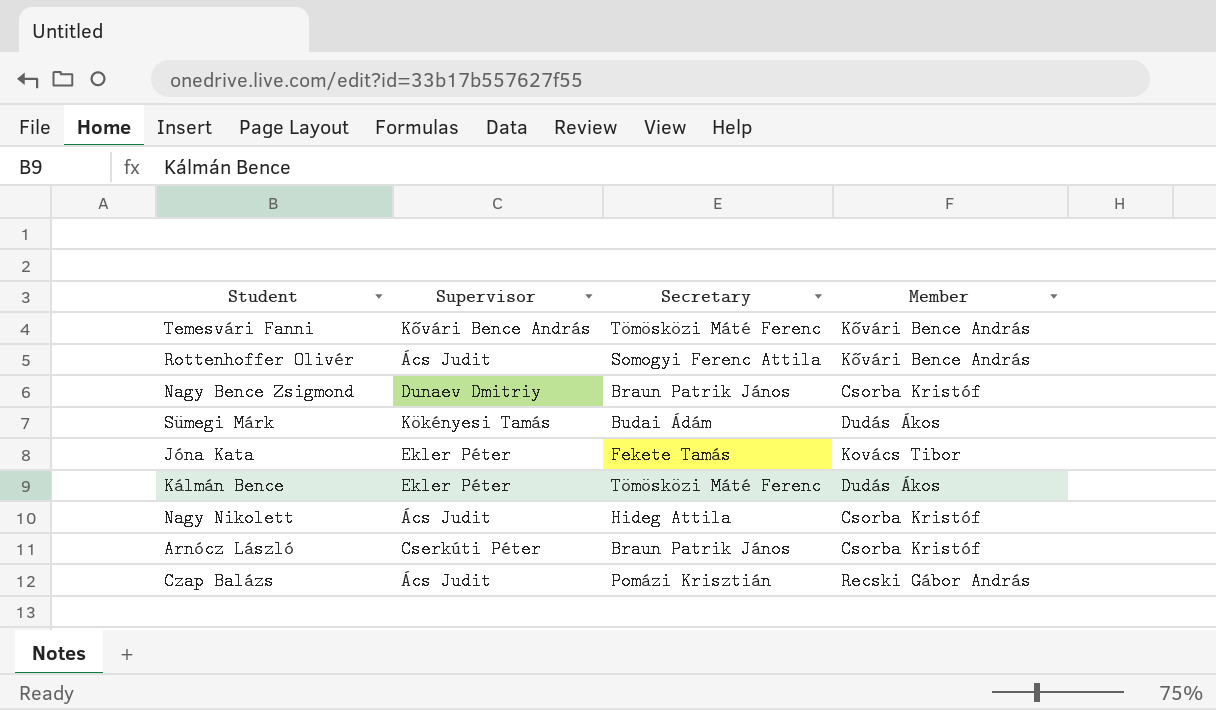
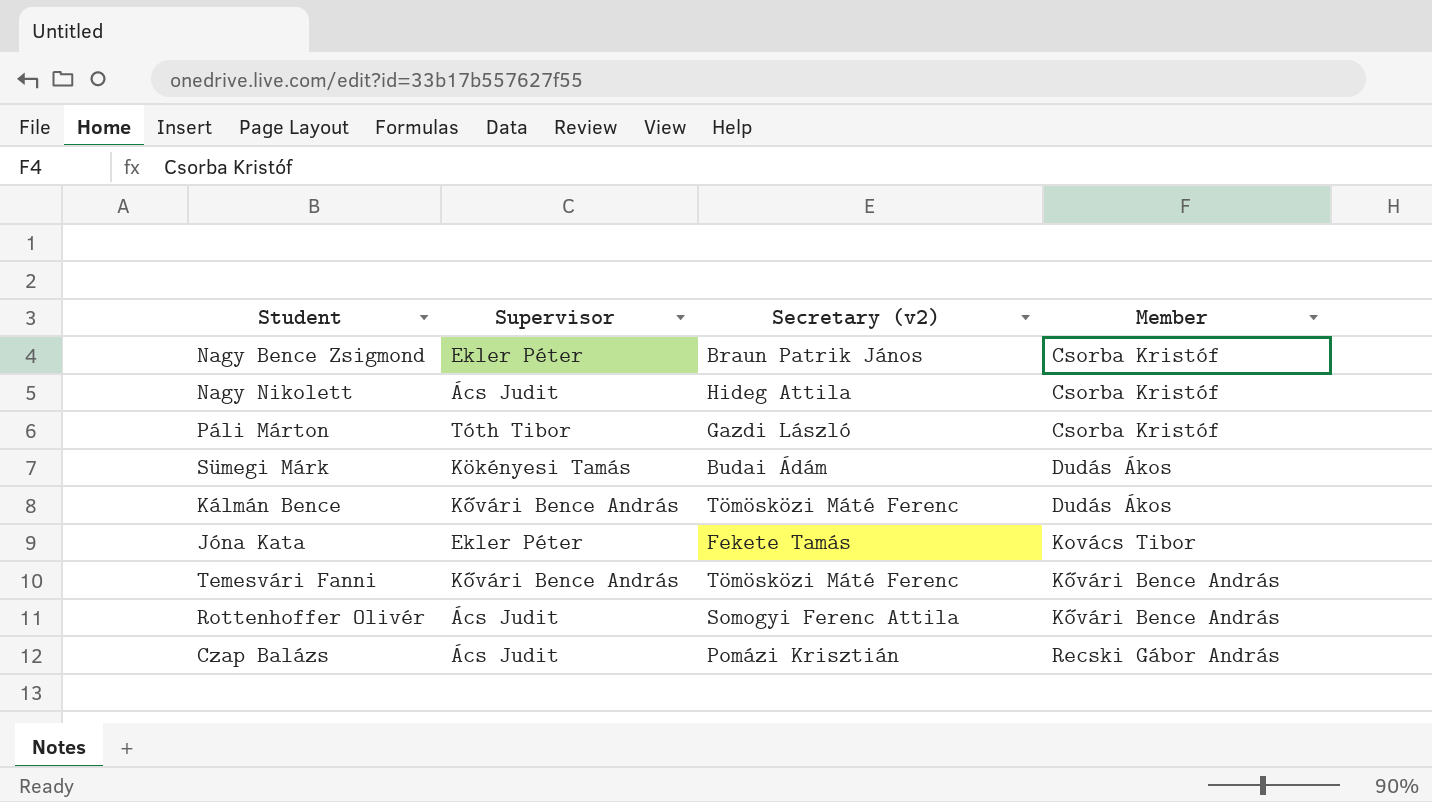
row order: none -> Member ascending
column name: Secretary -> Secretary (v2)
row Arnócz László: Cserkúti Péter | Braun Patrik János | Csorba Kristóf -> none
Nagy Bence Zsigmond | Supervisor: Dunaev Dmitriy -> Ekler Péter
row Páli Márton: none -> Tóth Tibor | Gazdi László | Csorba Kristóf
Kálmán Bence | Supervisor: Ekler Péter -> Kővári Bence András

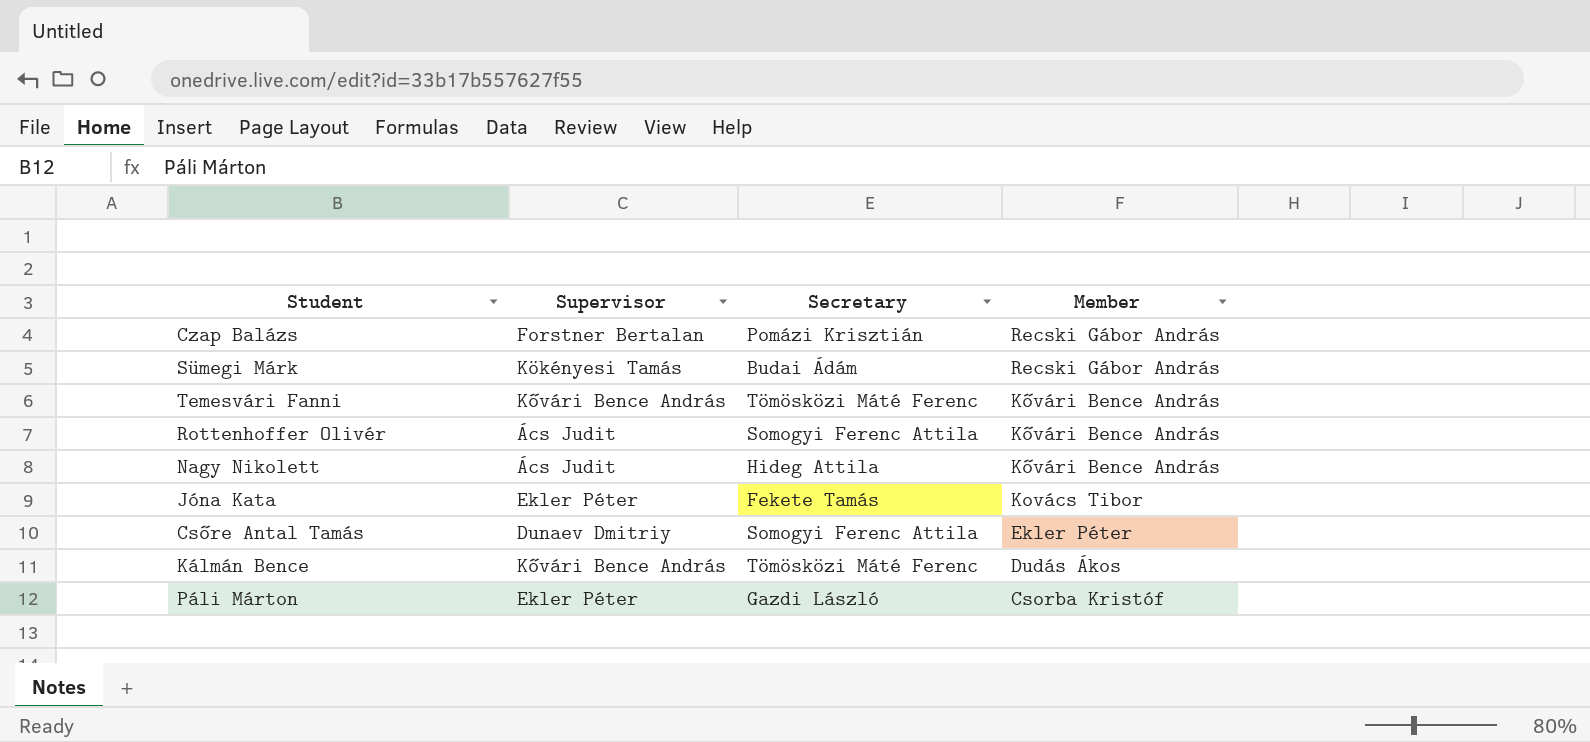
row order: Member ascending -> Member descending
column name: Secretary (v2) -> Secretary
row Nagy Bence Zsigmond: Ekler Péter | Braun Patrik János | Csorba Kristóf -> none
Czap Balázs | Supervisor: Ács Judit -> Forstner Bertalan
Sümegi Márk | Member: Dudás Ákos -> Recski Gábor András
Nagy Nikolett | Member: Csorba Kristóf -> Kővári Bence András
row Csőre Antal Tamás: none -> Dunaev Dmitriy | Somogyi Ferenc Attila | Ekler Péter
Páli Márton | Supervisor: Tóth Tibor -> Ekler Péter

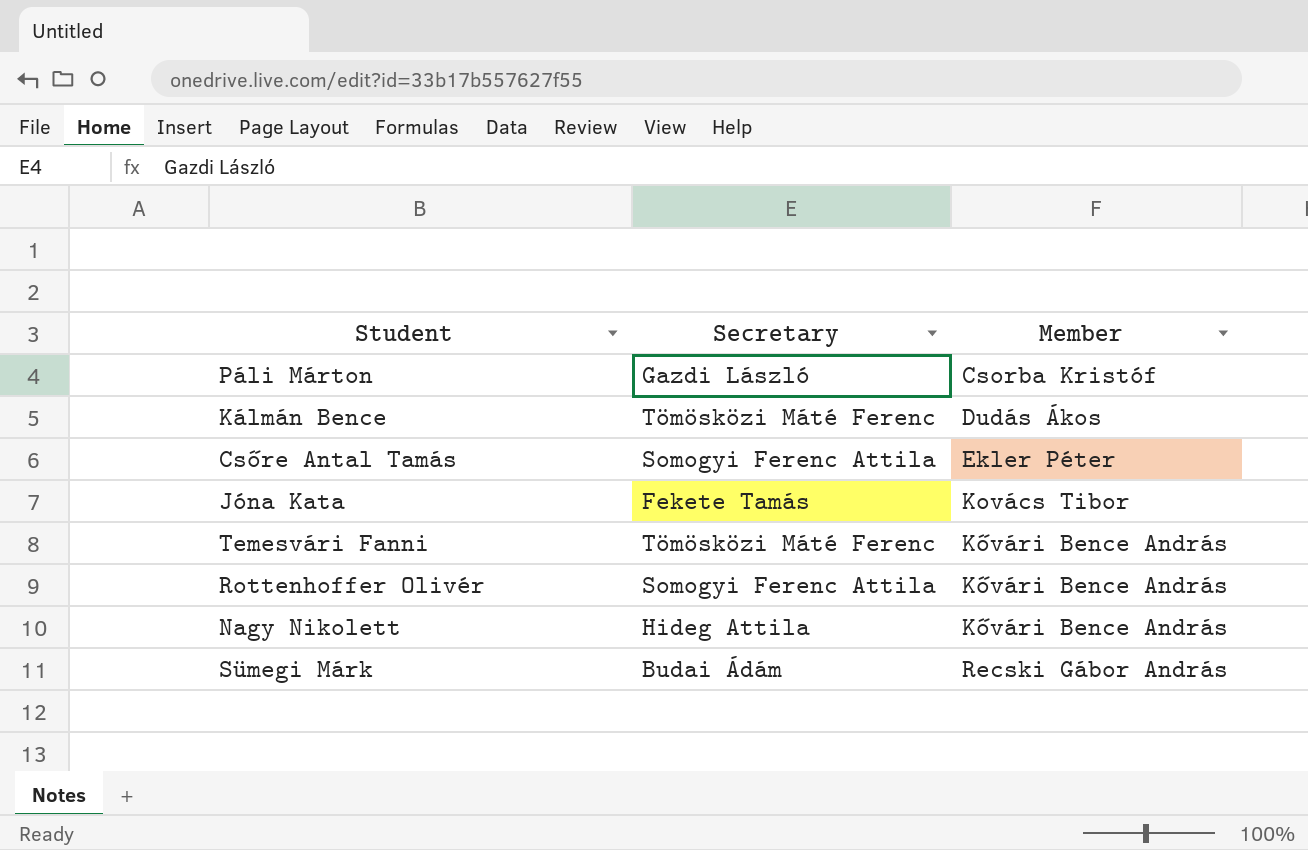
row order: Member descending -> Member ascending
column Supervisor | position: 2 -> none
row Czap Balázs: Forstner Bertalan | Pomázi Krisztián | Recski Gábor András -> none

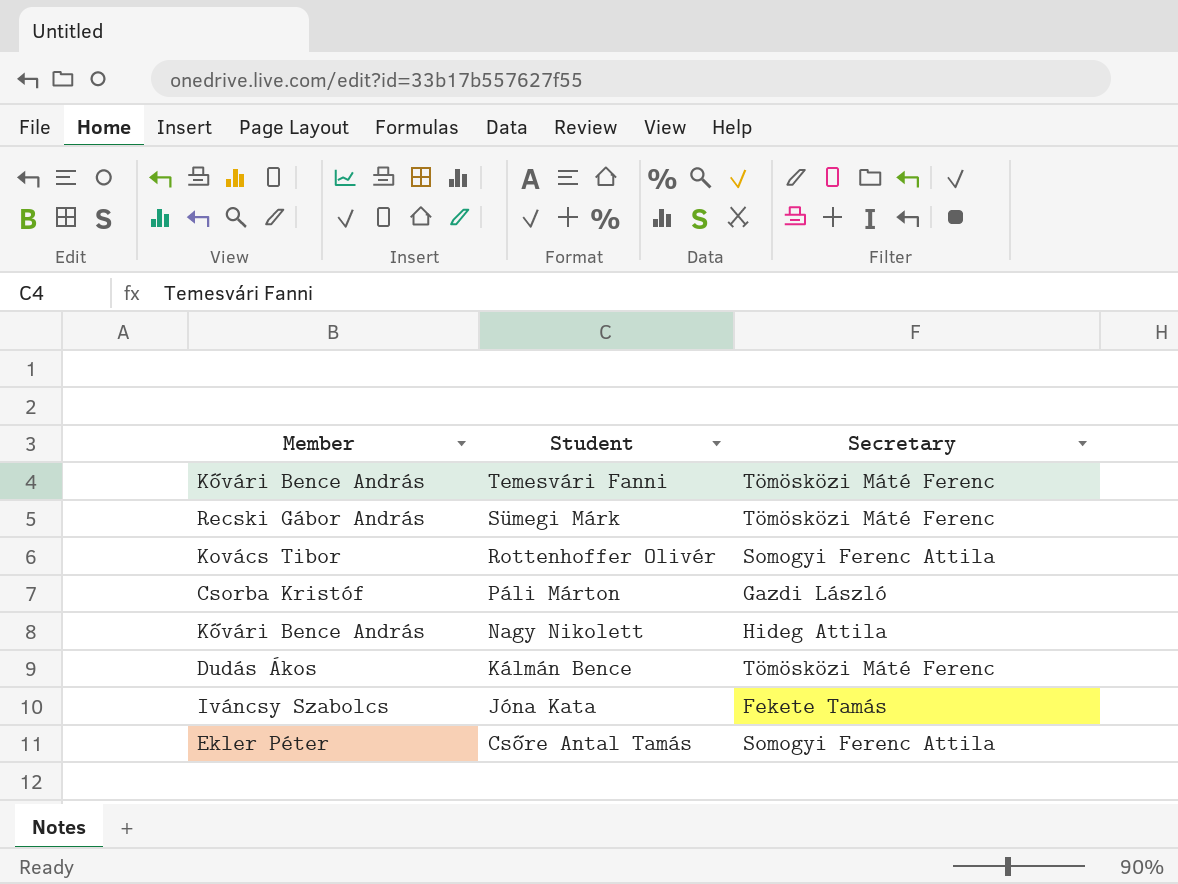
row order: Member ascending -> Student descending
column Member | position: 3 -> 1
Sümegi Márk | Secretary: Budai Ádám -> Tömösközi Máté Ferenc
Rottenhoffer Olivér | Member: Kővári Bence András -> Kovács Tibor
Jóna Kata | Member: Kovács Tibor -> Iváncsy Szabolcs

